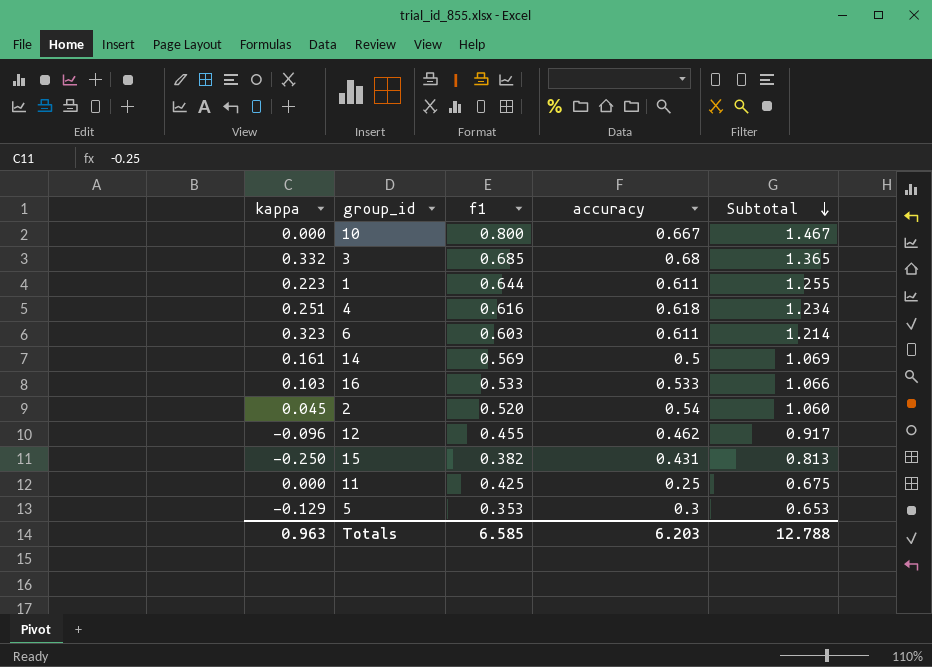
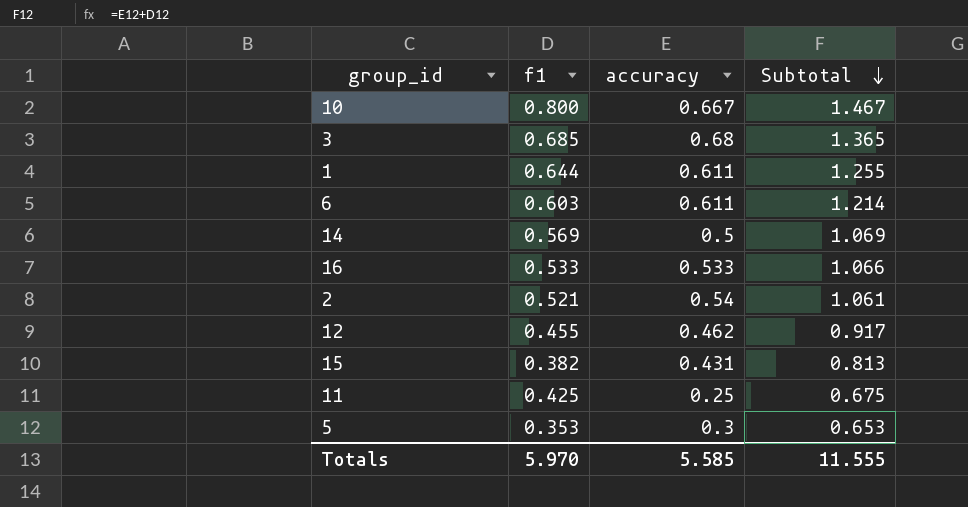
column kappa | position: 1 -> none
row 4: 0.251 | 0.616 | 0.618 | 1.234 -> none
2 | f1: 0.520 -> 0.521
2 | Subtotal: 1.060 -> 1.061
Totals | f1: 6.585 -> 5.970
Totals | accuracy: 6.203 -> 5.585
Totals | Subtotal: 12.788 -> 11.555

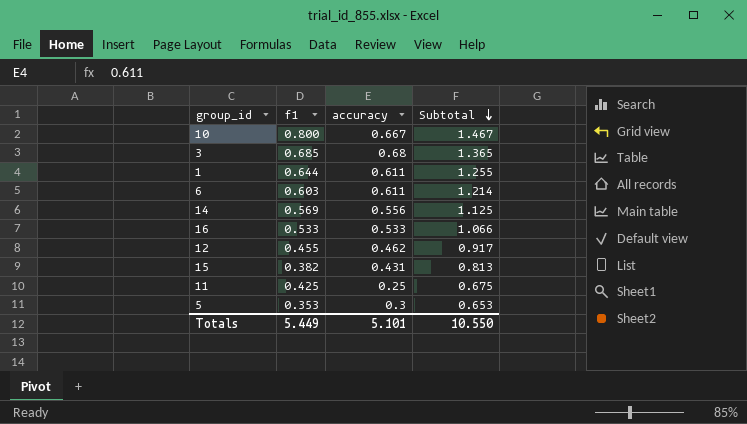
row 2: 0.521 | 0.54 | 1.061 -> none
14 | accuracy: 0.5 -> 0.556
14 | Subtotal: 1.069 -> 1.125
Totals | f1: 5.970 -> 5.449
Totals | accuracy: 5.585 -> 5.101
Totals | Subtotal: 11.555 -> 10.550

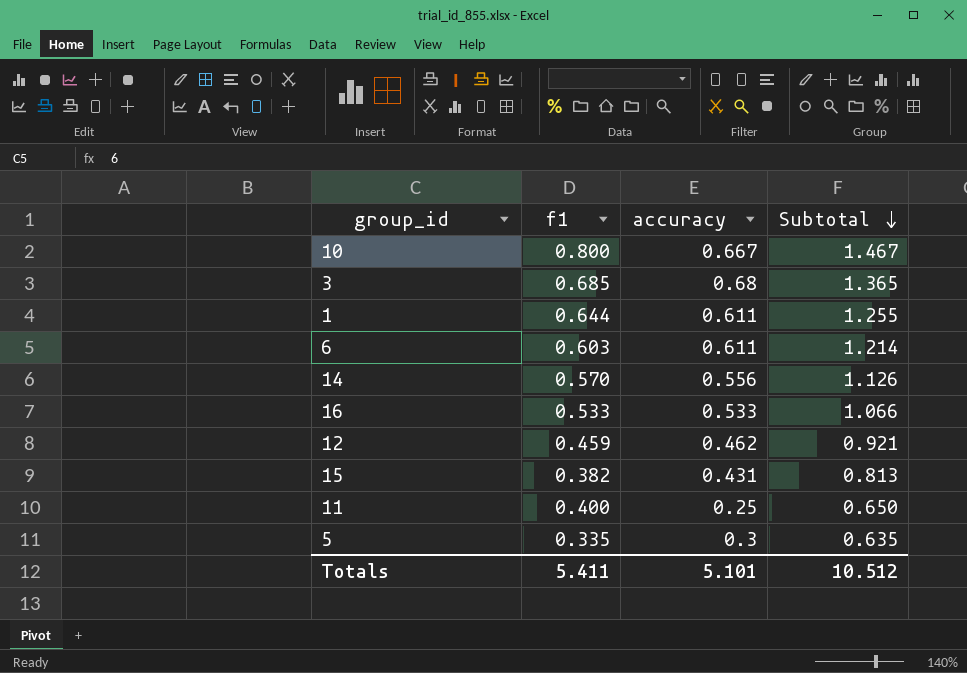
14 | f1: 0.569 -> 0.570
14 | Subtotal: 1.125 -> 1.126
12 | f1: 0.455 -> 0.459
12 | Subtotal: 0.917 -> 0.921
11 | f1: 0.425 -> 0.400
11 | Subtotal: 0.675 -> 0.650
5 | f1: 0.353 -> 0.335
5 | Subtotal: 0.653 -> 0.635
Totals | f1: 5.449 -> 5.411
Totals | Subtotal: 10.550 -> 10.512

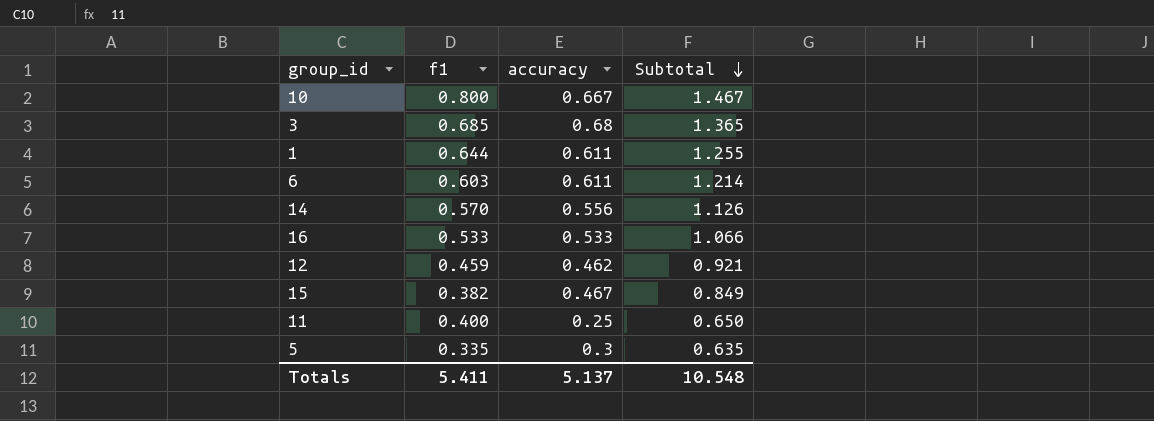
15 | accuracy: 0.431 -> 0.467
15 | Subtotal: 0.813 -> 0.849
Totals | accuracy: 5.101 -> 5.137
Totals | Subtotal: 10.512 -> 10.548

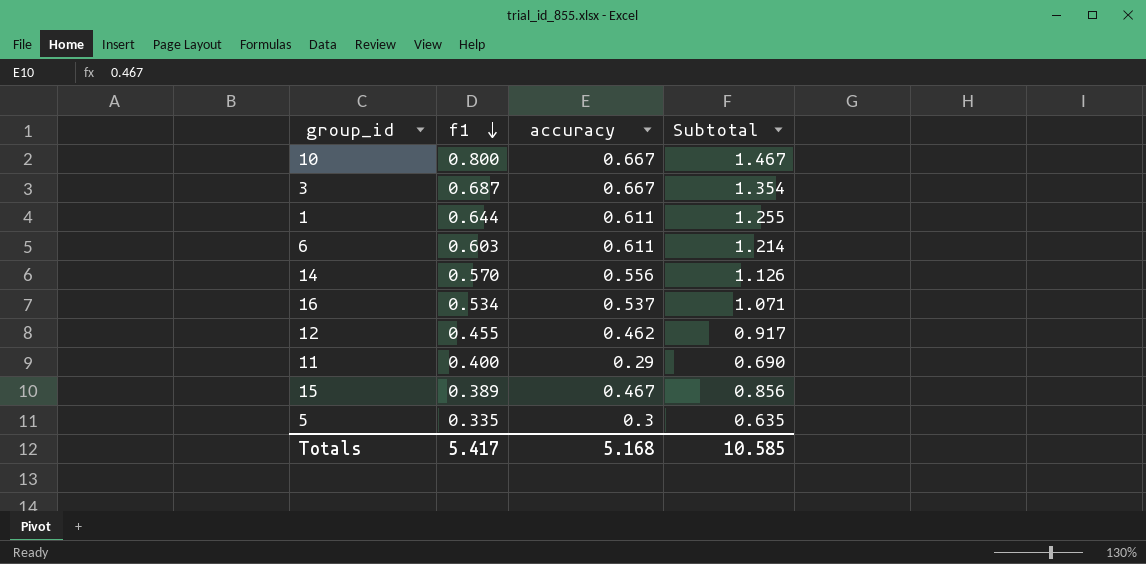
row order: Subtotal descending -> f1 descending
3 | f1: 0.685 -> 0.687
3 | accuracy: 0.68 -> 0.667
3 | Subtotal: 1.365 -> 1.354
16 | f1: 0.533 -> 0.534
16 | accuracy: 0.533 -> 0.537
16 | Subtotal: 1.066 -> 1.071
12 | f1: 0.459 -> 0.455
12 | Subtotal: 0.921 -> 0.917
11 | accuracy: 0.25 -> 0.29
11 | Subtotal: 0.650 -> 0.690
15 | f1: 0.382 -> 0.389
15 | Subtotal: 0.849 -> 0.856
Totals | f1: 5.411 -> 5.417
Totals | accuracy: 5.137 -> 5.168
Totals | Subtotal: 10.548 -> 10.585

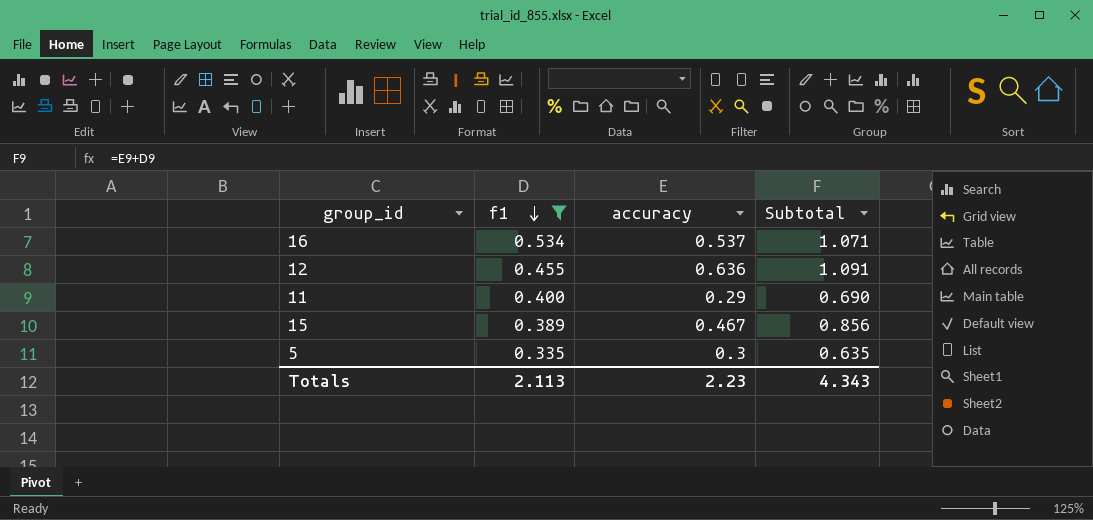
filter: none -> f1 <= 0.534
12 | accuracy: 0.462 -> 0.636
12 | Subtotal: 0.917 -> 1.091
Totals | f1: 5.417 -> 2.113
Totals | accuracy: 5.168 -> 2.23
Totals | Subtotal: 10.585 -> 4.343

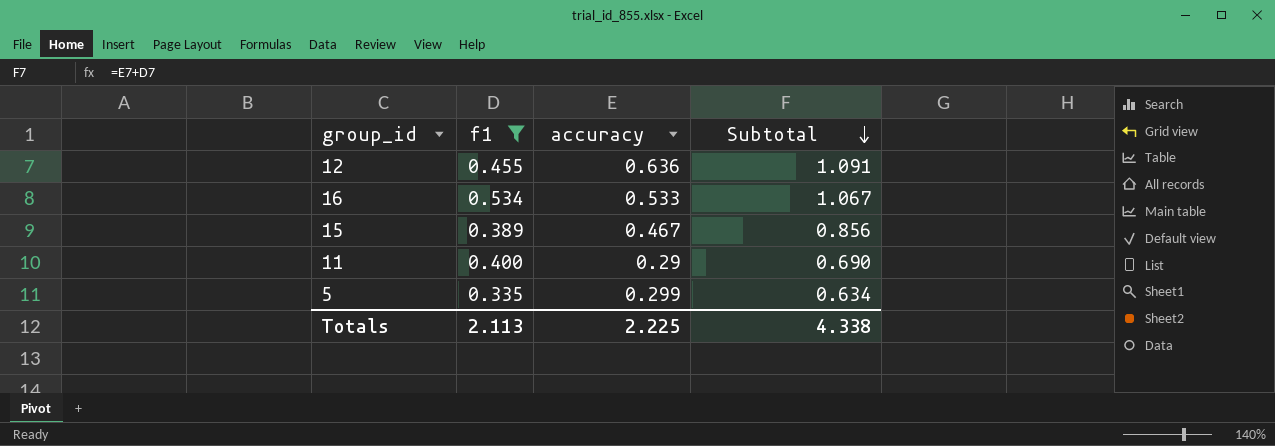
row order: f1 descending -> Subtotal descending
16 | accuracy: 0.537 -> 0.533
16 | Subtotal: 1.071 -> 1.067
5 | accuracy: 0.3 -> 0.299
5 | Subtotal: 0.635 -> 0.634
Totals | accuracy: 2.23 -> 2.225
Totals | Subtotal: 4.343 -> 4.338

